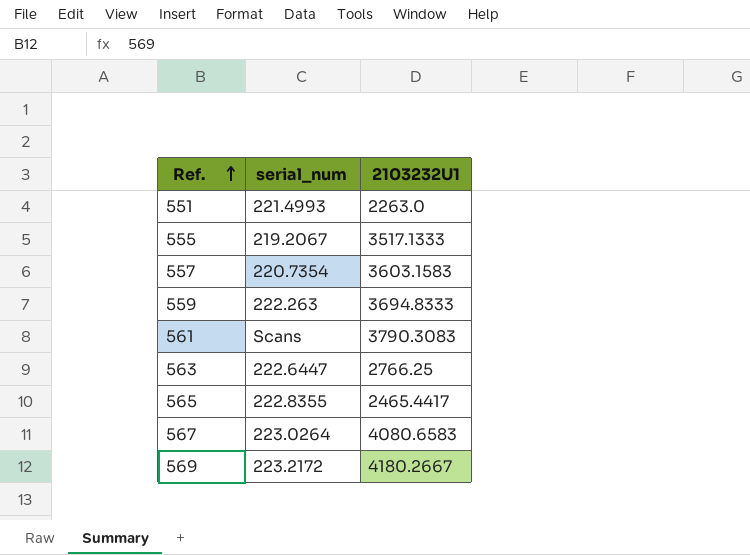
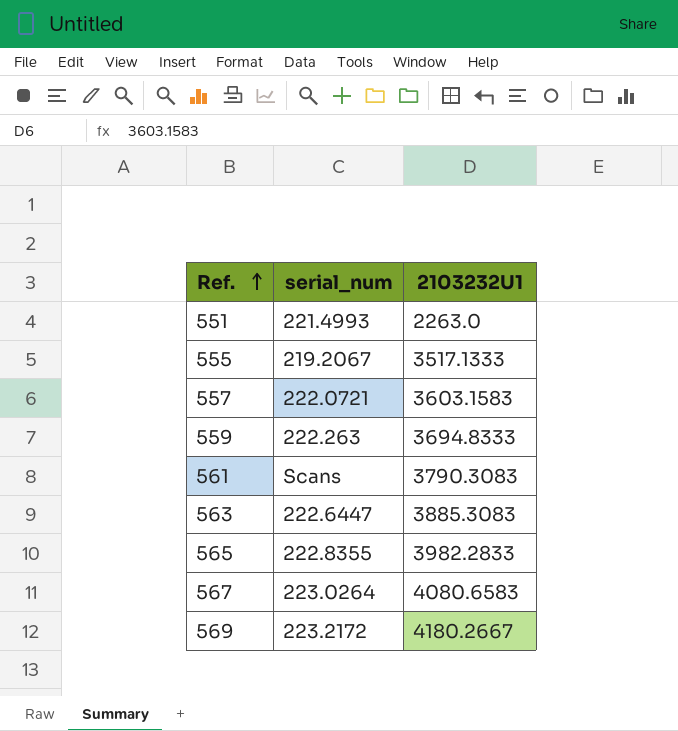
557 | serial_num: 220.7354 -> 222.0721
563 | 2103232U1: 2766.25 -> 3885.3083
565 | 2103232U1: 2465.4417 -> 3982.2833

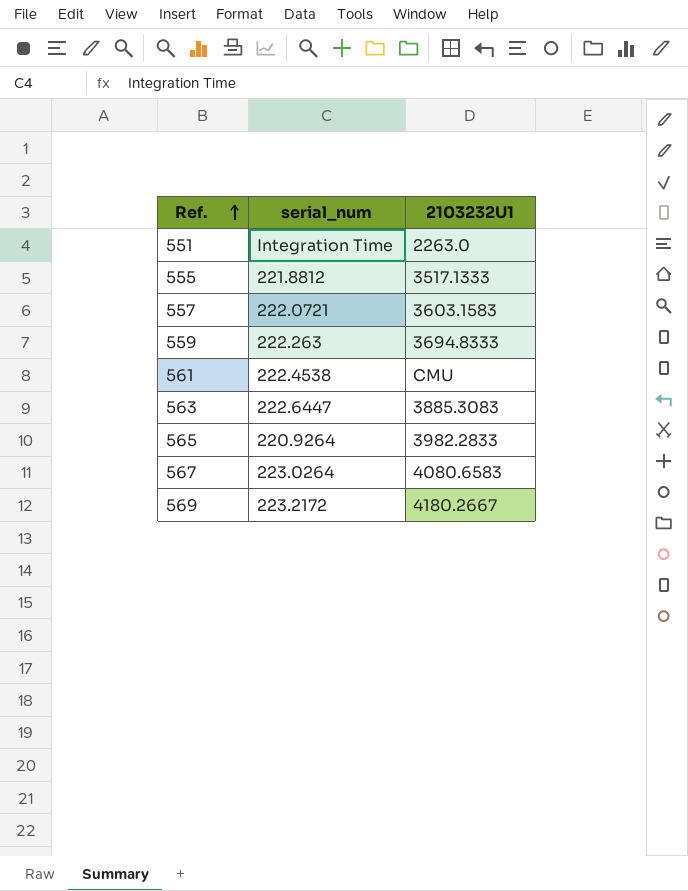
551 | serial_num: 221.4993 -> Integration Time
555 | serial_num: 219.2067 -> 221.8812
561 | serial_num: Scans -> 222.4538
561 | 2103232U1: 3790.3083 -> CMU
565 | serial_num: 222.8355 -> 220.9264

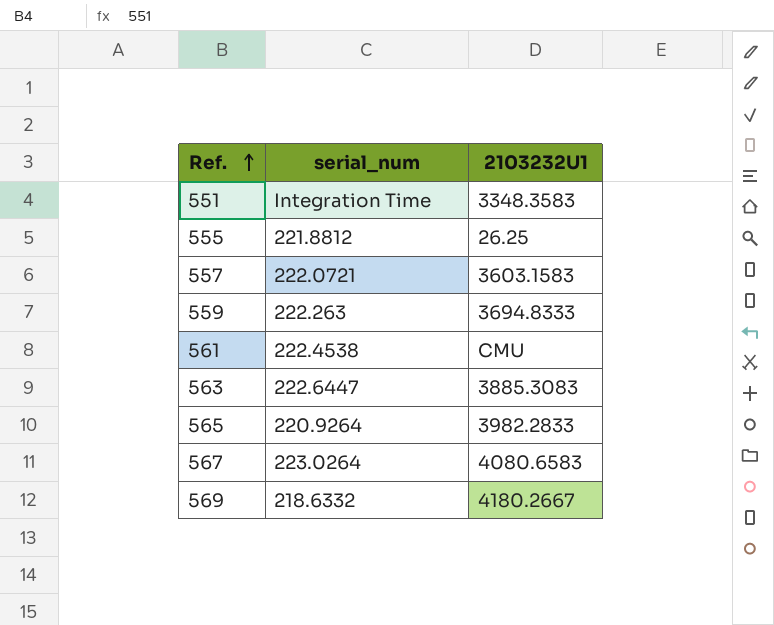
551 | 2103232U1: 2263.0 -> 3348.3583
555 | 2103232U1: 3517.1333 -> 26.25
569 | serial_num: 223.2172 -> 218.6332

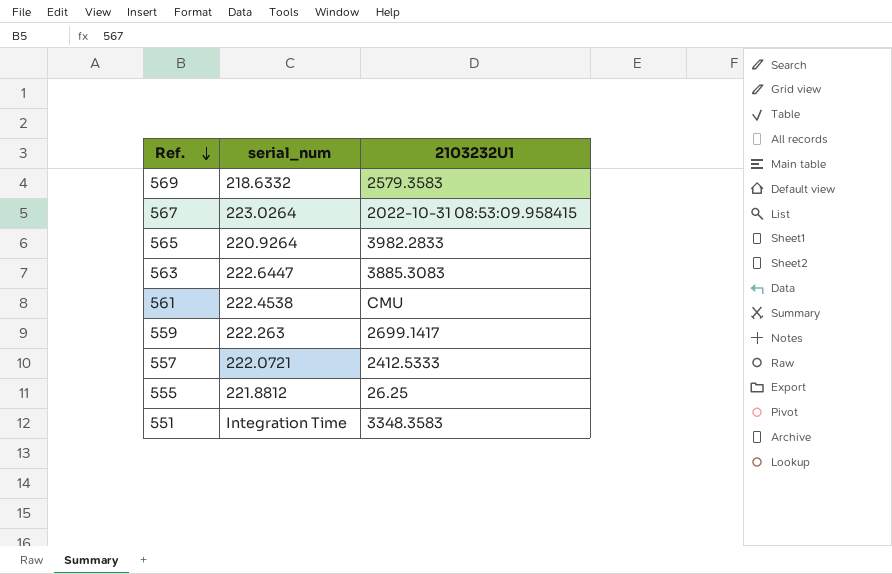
row order: Ref. ascending -> Ref. descending
569 | 2103232U1: 4180.2667 -> 2579.3583
567 | 2103232U1: 4080.6583 -> 2022-10-31 08:53:09.958415
559 | 2103232U1: 3694.8333 -> 2699.1417
557 | 2103232U1: 3603.1583 -> 2412.5333

